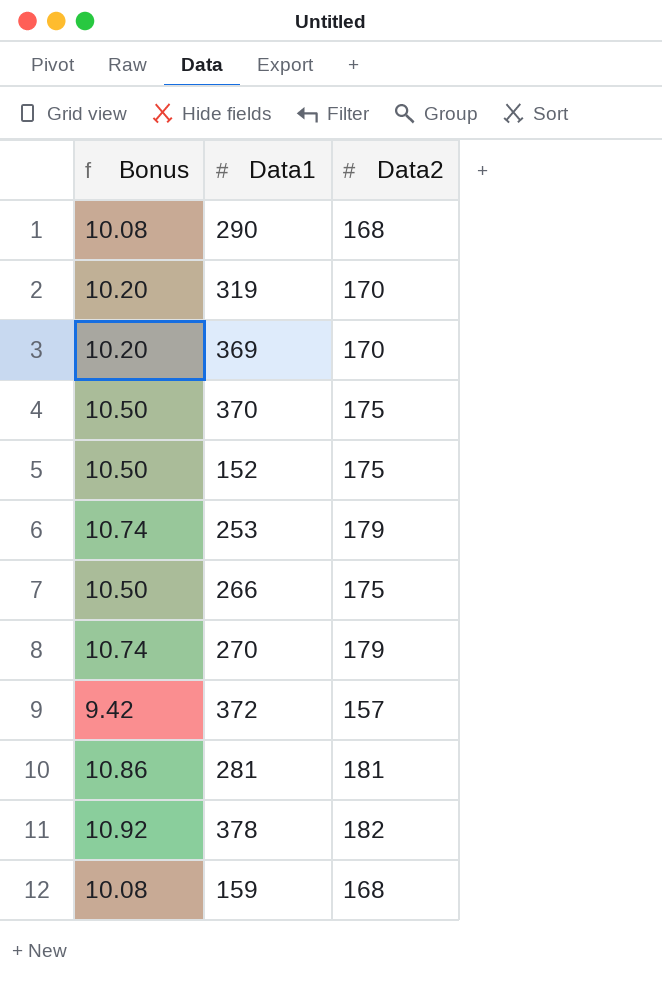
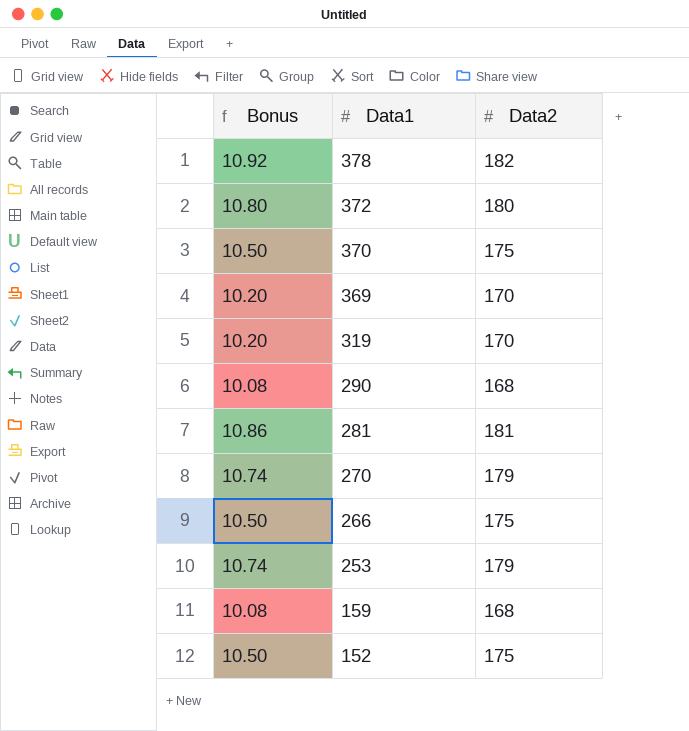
row order: none -> Data1 descending
372 | Bonus: 9.42 -> 10.80
372 | Data2: 157 -> 180

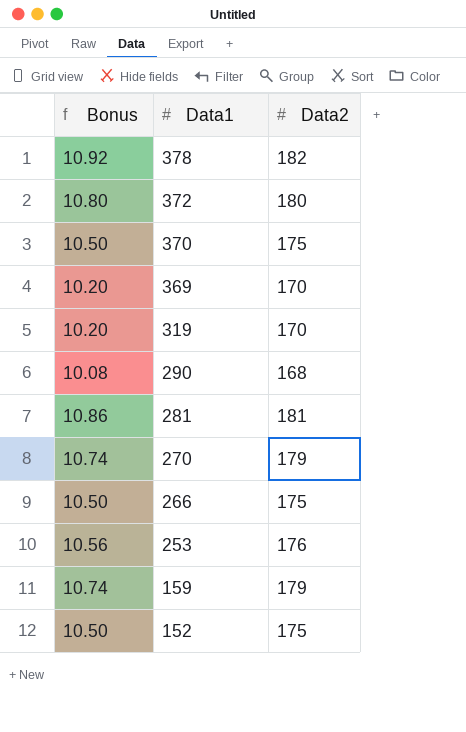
253 | Bonus: 10.74 -> 10.56
253 | Data2: 179 -> 176
159 | Bonus: 10.08 -> 10.74
159 | Data2: 168 -> 179

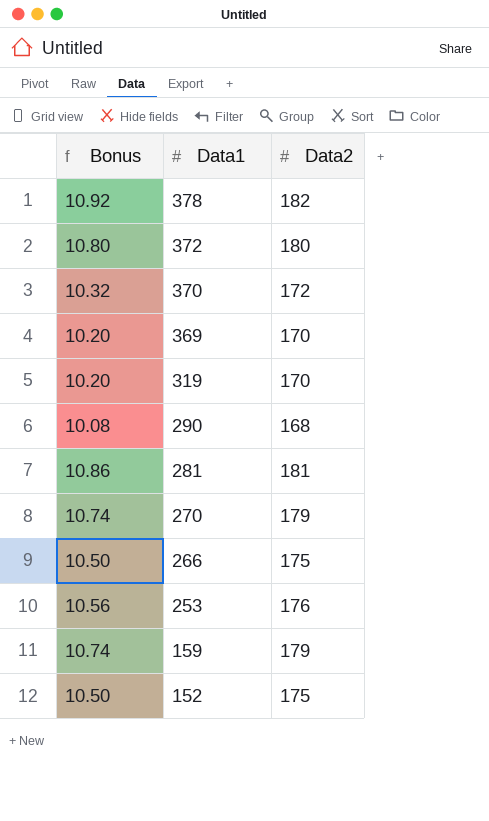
370 | Bonus: 10.50 -> 10.32
370 | Data2: 175 -> 172

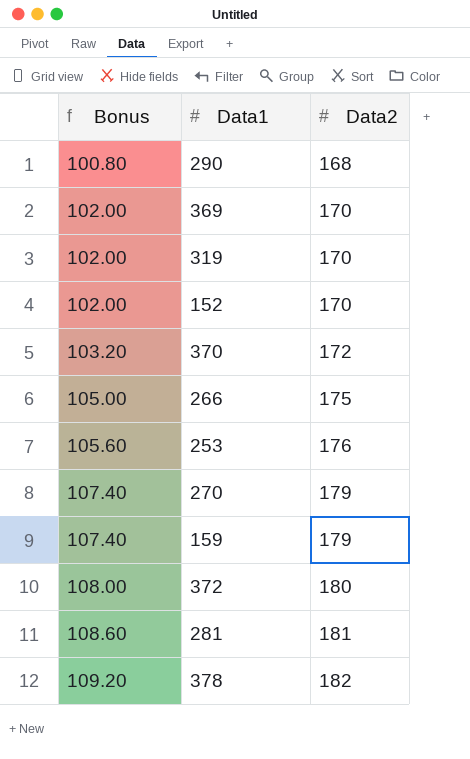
row order: Data1 descending -> Bonus ascending
column Bonus | formula: [Data2] * 0.06 -> [Data2] * 0.6
152 | Data2: 175 -> 170

